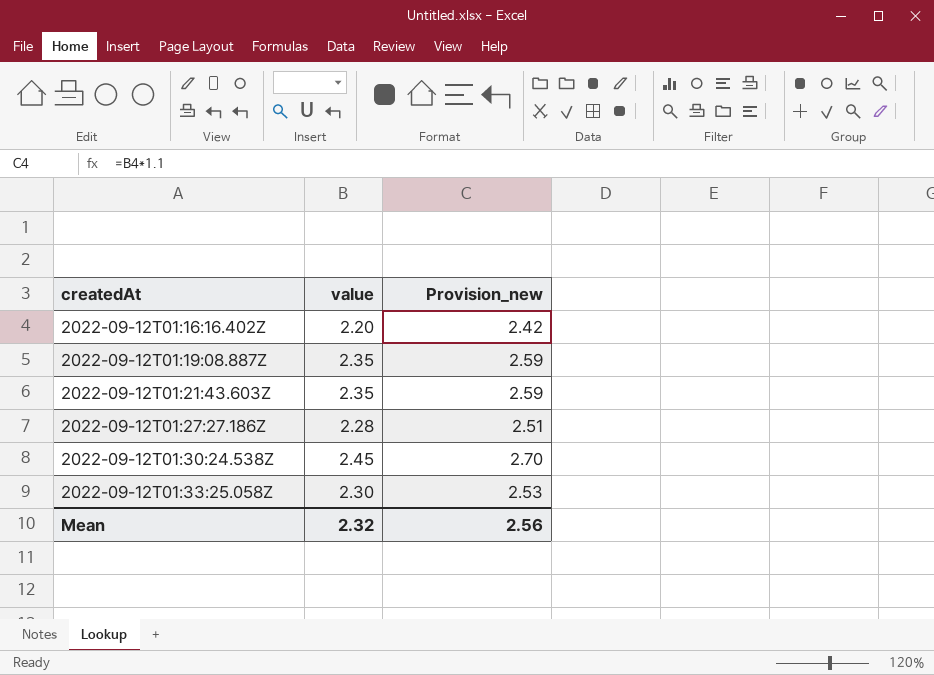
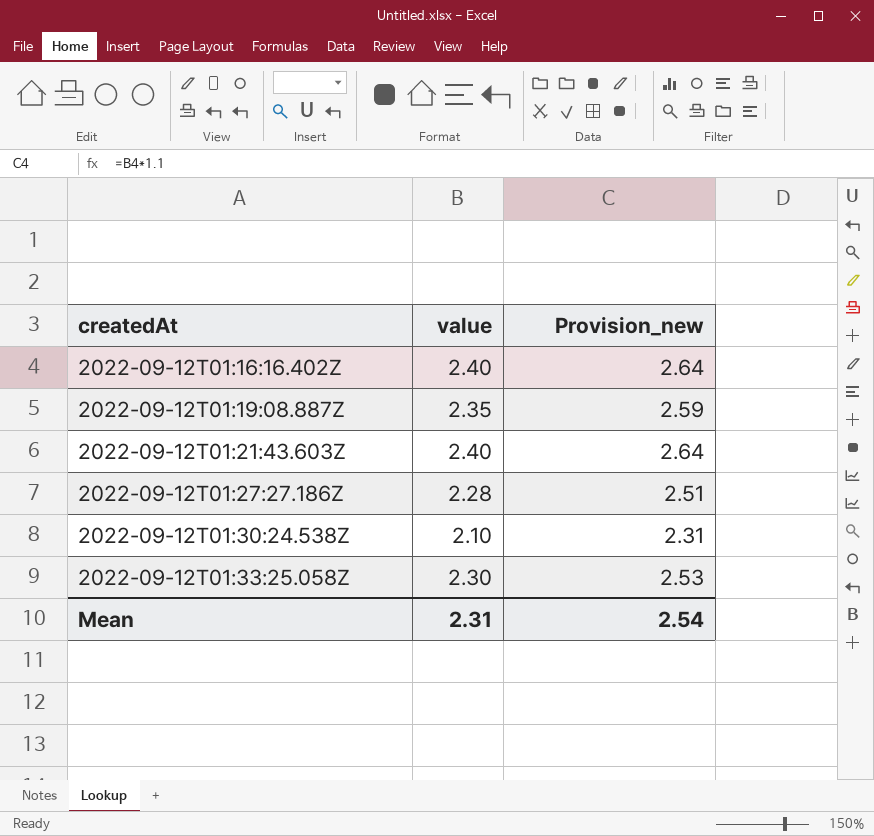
2022-09-12T01:16:16.402Z | value: 2.20 -> 2.40
2022-09-12T01:16:16.402Z | Provision_new: 2.42 -> 2.64
2022-09-12T01:21:43.603Z | value: 2.35 -> 2.40
2022-09-12T01:21:43.603Z | Provision_new: 2.59 -> 2.64
2022-09-12T01:30:24.538Z | value: 2.45 -> 2.10
2022-09-12T01:30:24.538Z | Provision_new: 2.70 -> 2.31
Mean | value: 2.32 -> 2.31
Mean | Provision_new: 2.56 -> 2.54

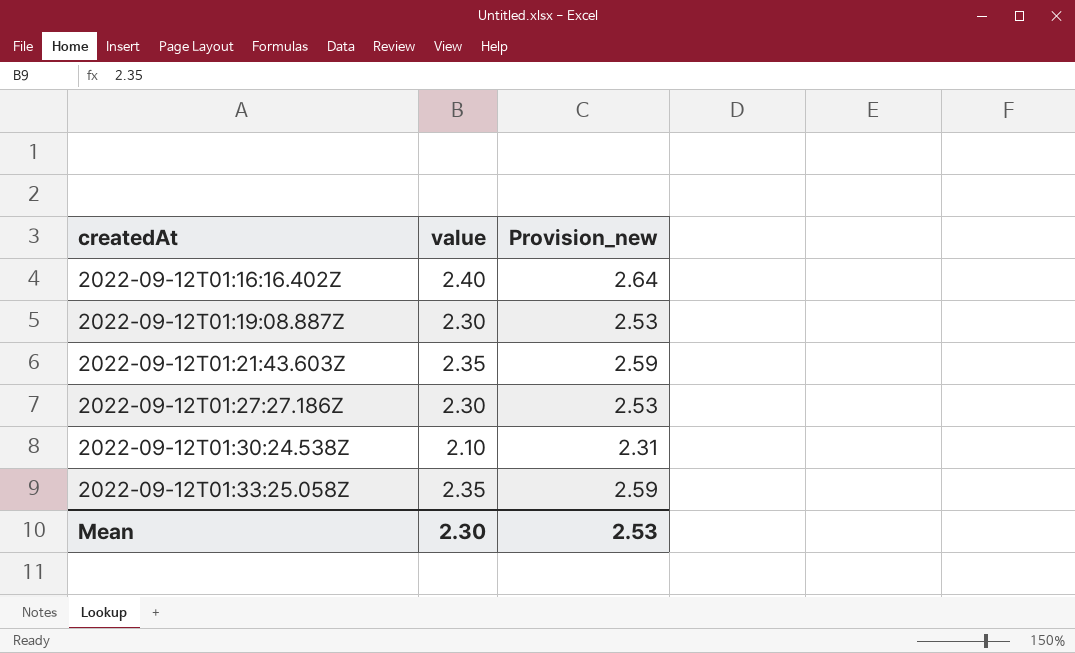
2022-09-12T01:19:08.887Z | value: 2.35 -> 2.30
2022-09-12T01:19:08.887Z | Provision_new: 2.59 -> 2.53
2022-09-12T01:21:43.603Z | value: 2.40 -> 2.35
2022-09-12T01:21:43.603Z | Provision_new: 2.64 -> 2.59
2022-09-12T01:27:27.186Z | value: 2.28 -> 2.30
2022-09-12T01:27:27.186Z | Provision_new: 2.51 -> 2.53
2022-09-12T01:33:25.058Z | value: 2.30 -> 2.35
2022-09-12T01:33:25.058Z | Provision_new: 2.53 -> 2.59
Mean | value: 2.31 -> 2.30
Mean | Provision_new: 2.54 -> 2.53

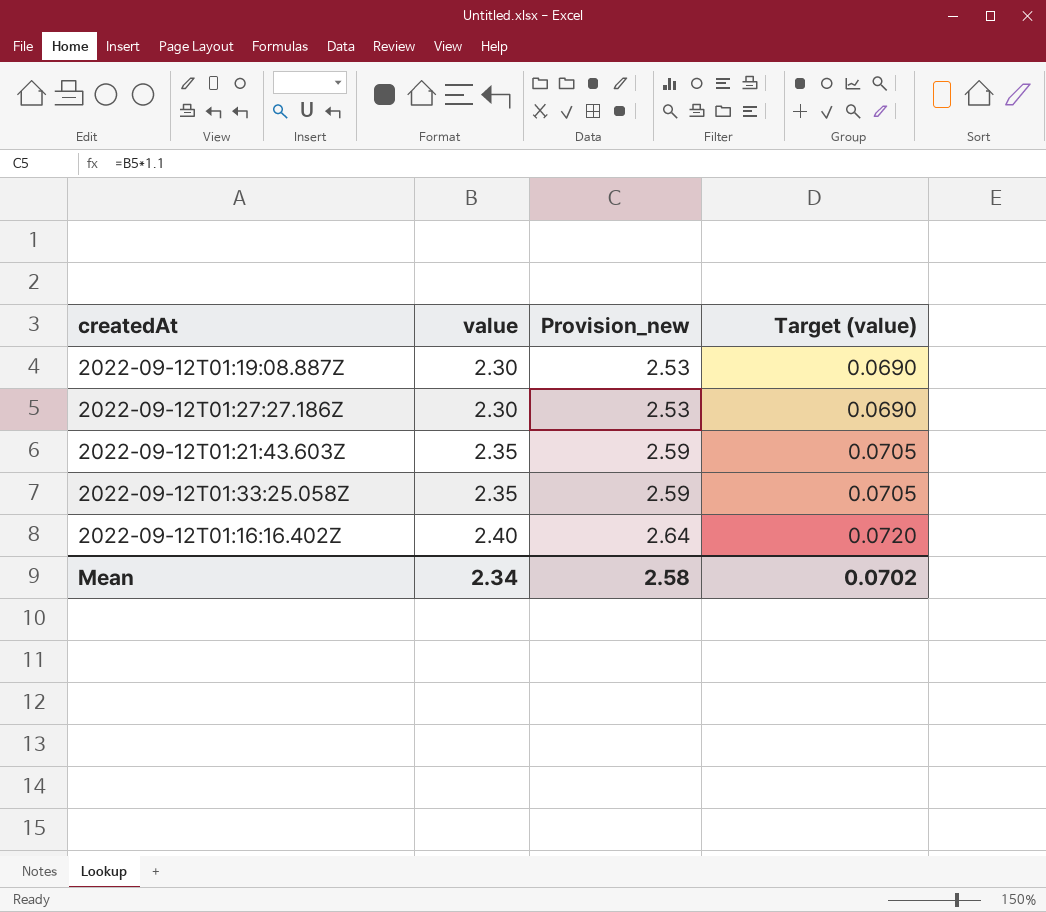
row order: createdAt ascending -> value ascending
column Target (value) | formula: none -> [value] * 0.03
row 2022-09-12T01:30:24.538Z: 2.10 | 2.31 -> none
Mean | value: 2.30 -> 2.34
Mean | Provision_new: 2.53 -> 2.58

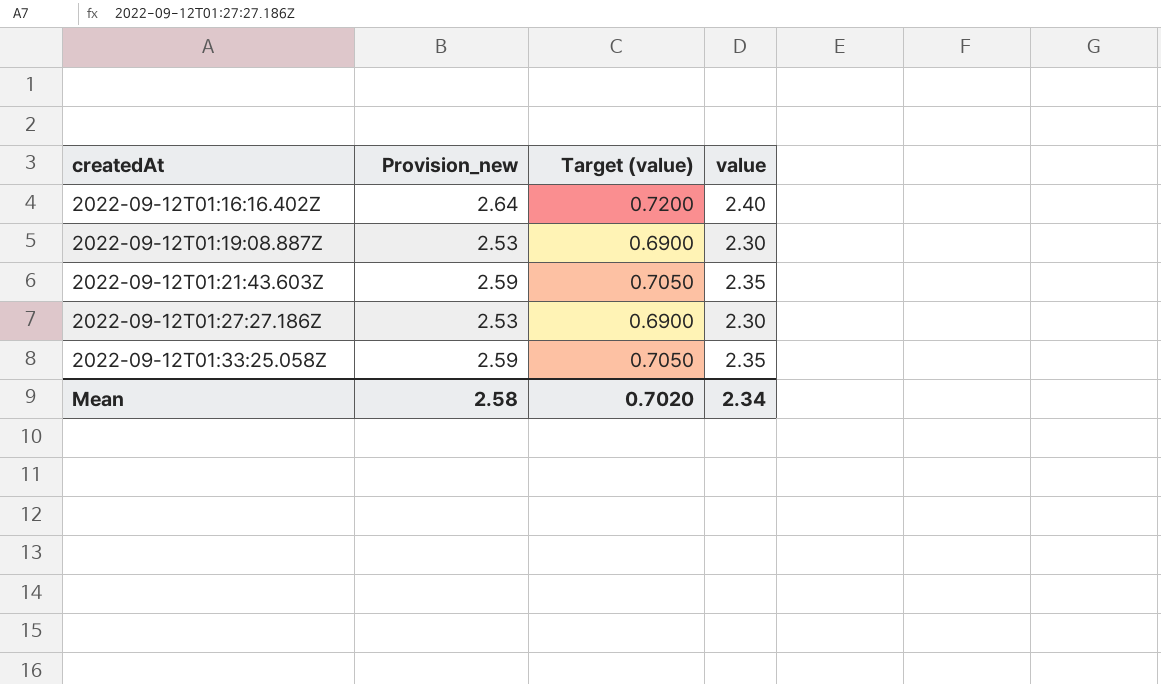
row order: value ascending -> createdAt ascending
column Target (value) | formula: [value] * 0.03 -> [value] * 0.3
column value | position: 2 -> 4
Mean | Target (value): 0.0702 -> 0.7020

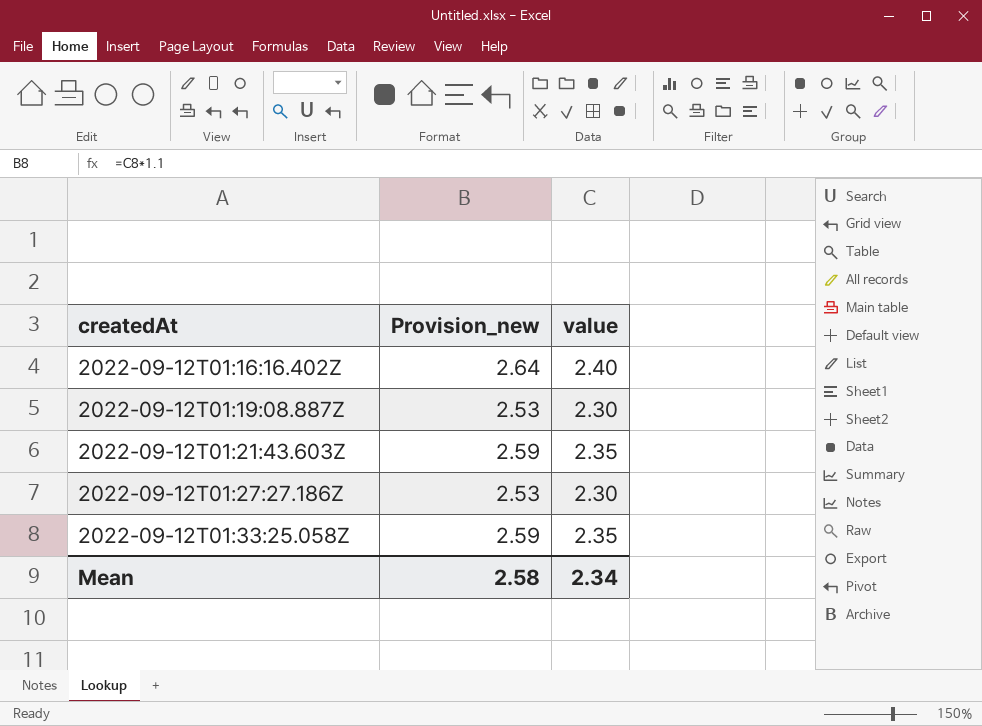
column Target (value) | formula: [value] * 0.3 -> none

